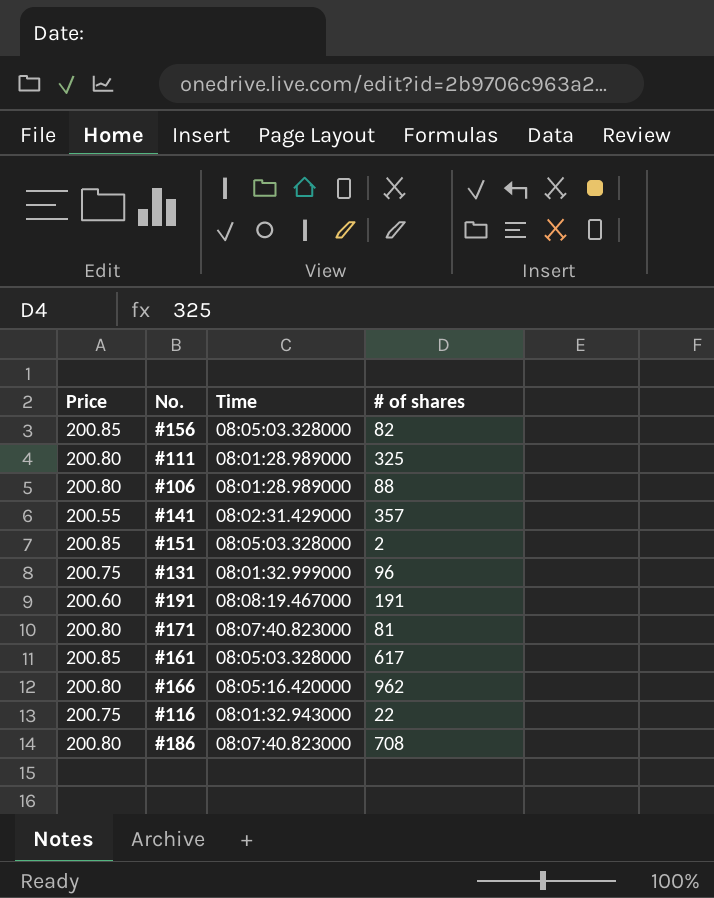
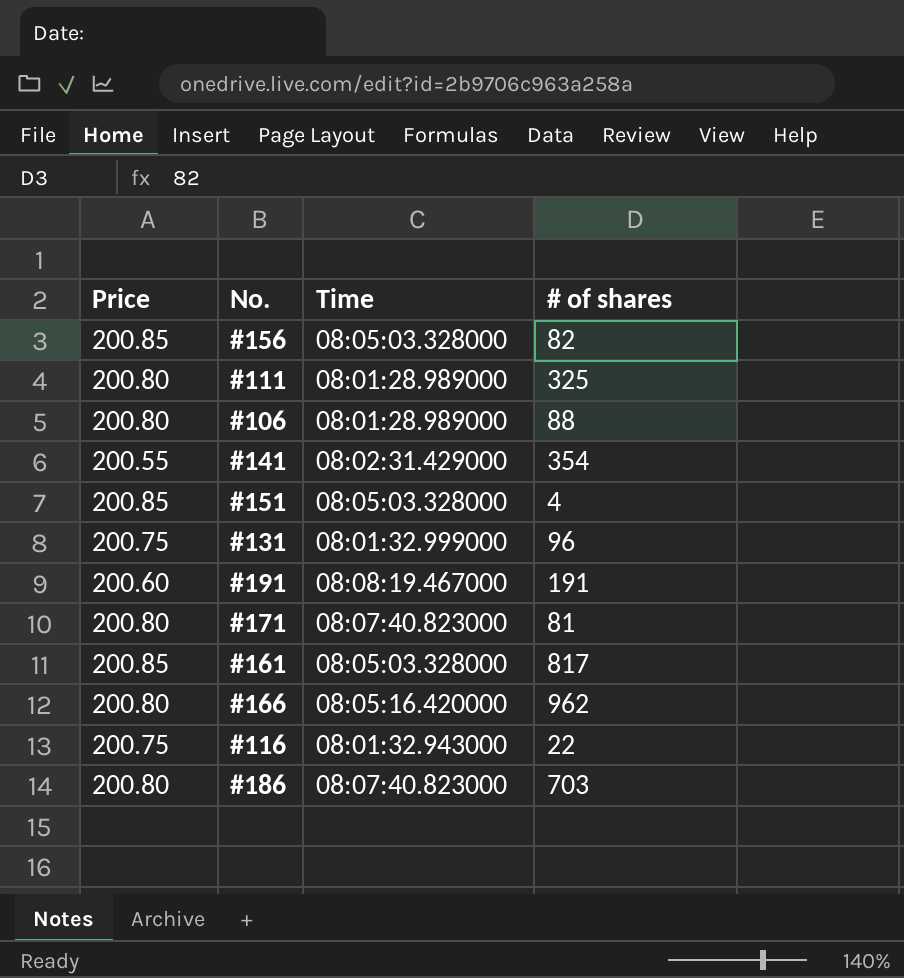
#141 | # of shares: 357 -> 354
#151 | # of shares: 2 -> 4
#161 | # of shares: 617 -> 817
#186 | # of shares: 708 -> 703

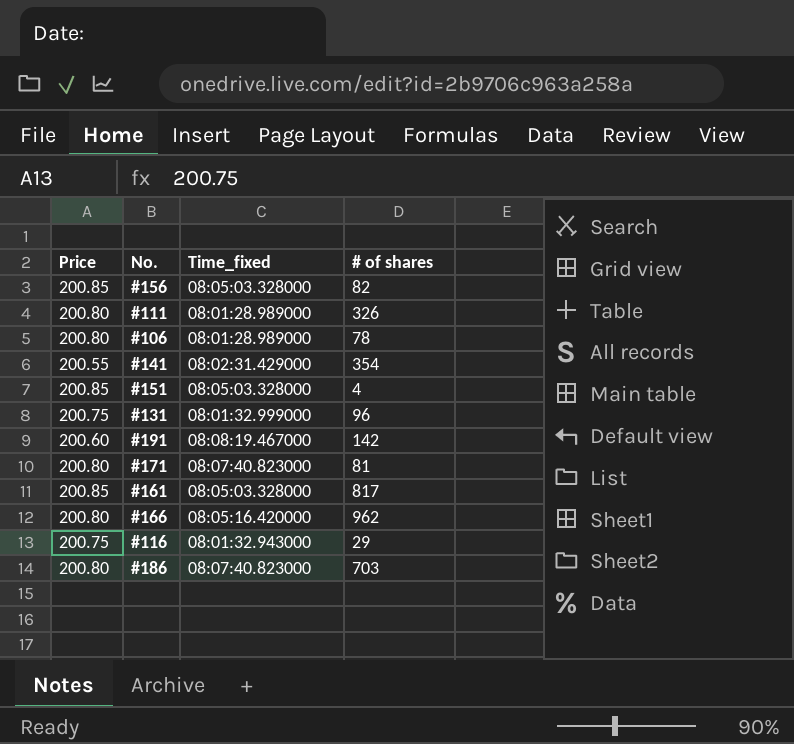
column name: Time -> Time_fixed
#111 | # of shares: 325 -> 326
#106 | # of shares: 88 -> 78
#191 | # of shares: 191 -> 142
#116 | # of shares: 22 -> 29

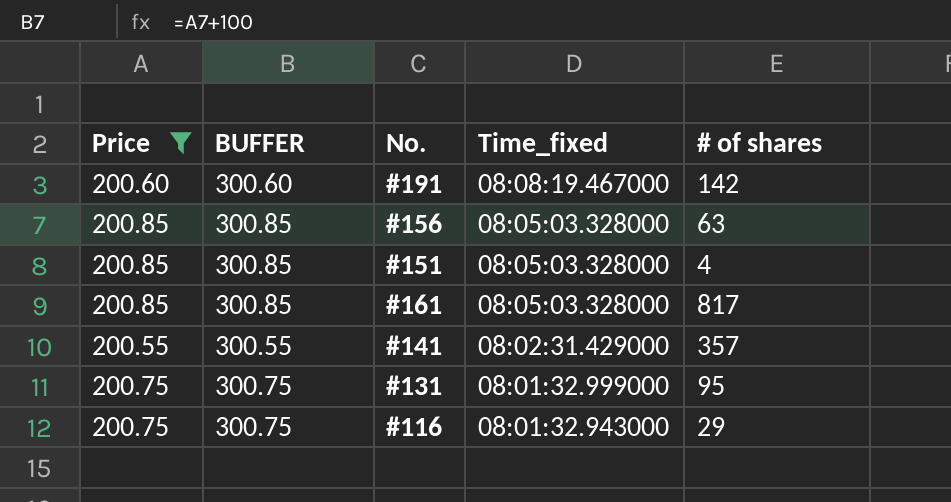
filter: none -> Price != 200.80
row order: none -> Time_fixed descending
column BUFFER | formula: none -> [Price] + 100
#156 | # of shares: 82 -> 63
#141 | # of shares: 354 -> 357
#131 | # of shares: 96 -> 95

